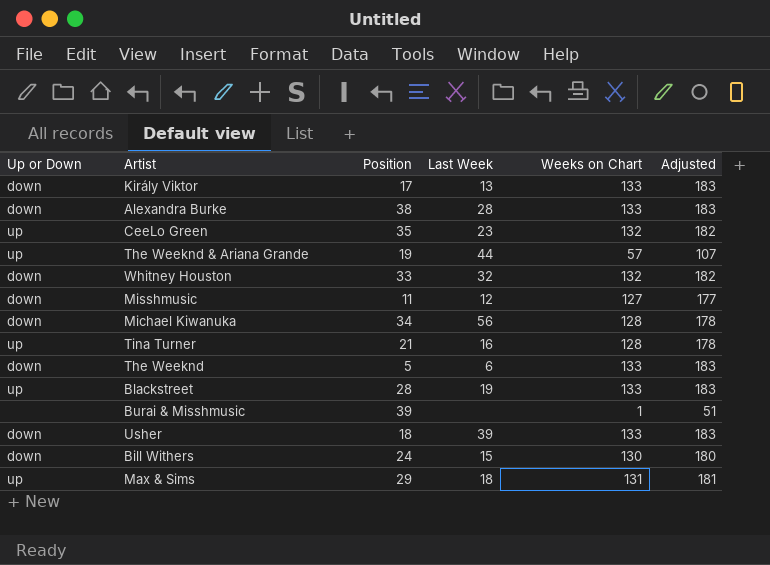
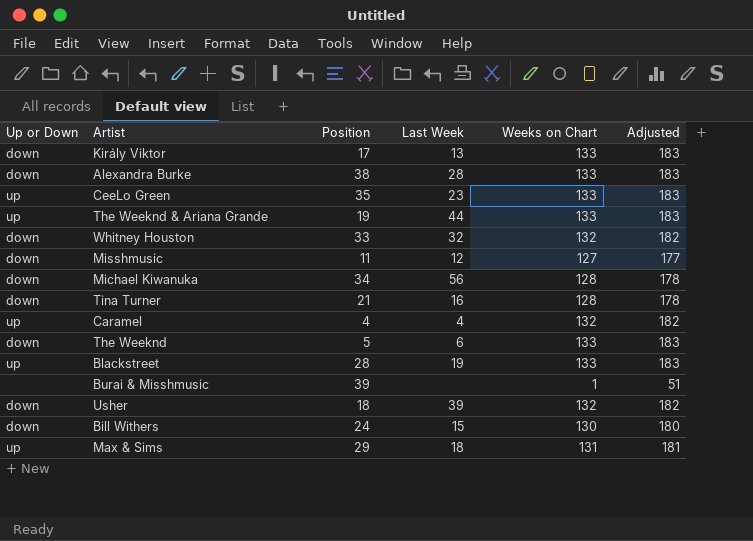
CeeLo Green | Weeks on Chart: 132 -> 133
CeeLo Green | Adjusted: 182 -> 183
The Weeknd & Ariana Grande | Weeks on Chart: 57 -> 133
The Weeknd & Ariana Grande | Adjusted: 107 -> 183
Tina Turner | Up or Down: up -> down
row Caramel: none -> up | 4 | 4 | 132 | 182
Usher | Weeks on Chart: 133 -> 132
Usher | Adjusted: 183 -> 182

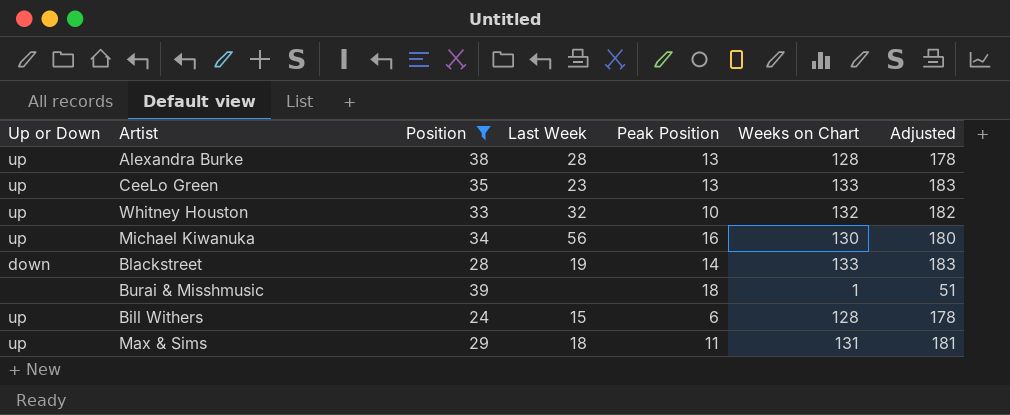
filter: none -> Position >= 24
column Peak Position | position: none -> 5
Alexandra Burke | Up or Down: down -> up
Alexandra Burke | Weeks on Chart: 133 -> 128
Alexandra Burke | Adjusted: 183 -> 178
Whitney Houston | Up or Down: down -> up
Michael Kiwanuka | Up or Down: down -> up
Michael Kiwanuka | Weeks on Chart: 128 -> 130
Michael Kiwanuka | Adjusted: 178 -> 180
Blackstreet | Up or Down: up -> down
Bill Withers | Up or Down: down -> up
Bill Withers | Weeks on Chart: 130 -> 128
Bill Withers | Adjusted: 180 -> 178

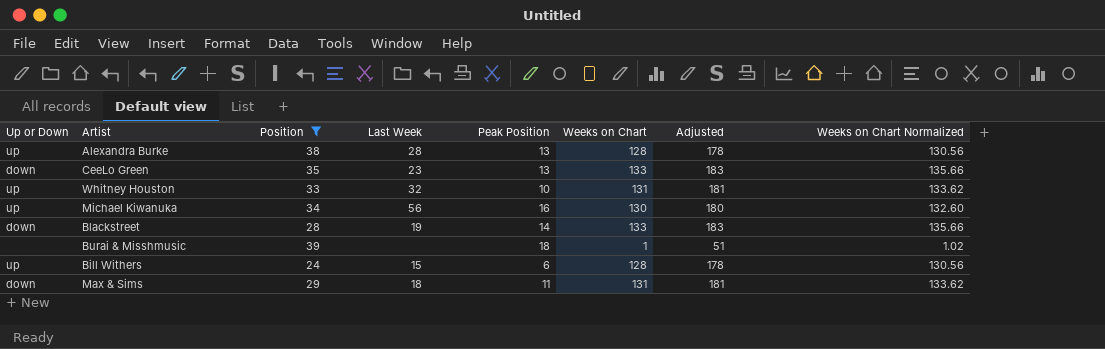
column Weeks on Chart Normalized | formula: none -> [Weeks on Chart] * 1.02
CeeLo Green | Up or Down: up -> down
Whitney Houston | Weeks on Chart: 132 -> 131
Whitney Houston | Adjusted: 182 -> 181
Max & Sims | Up or Down: up -> down

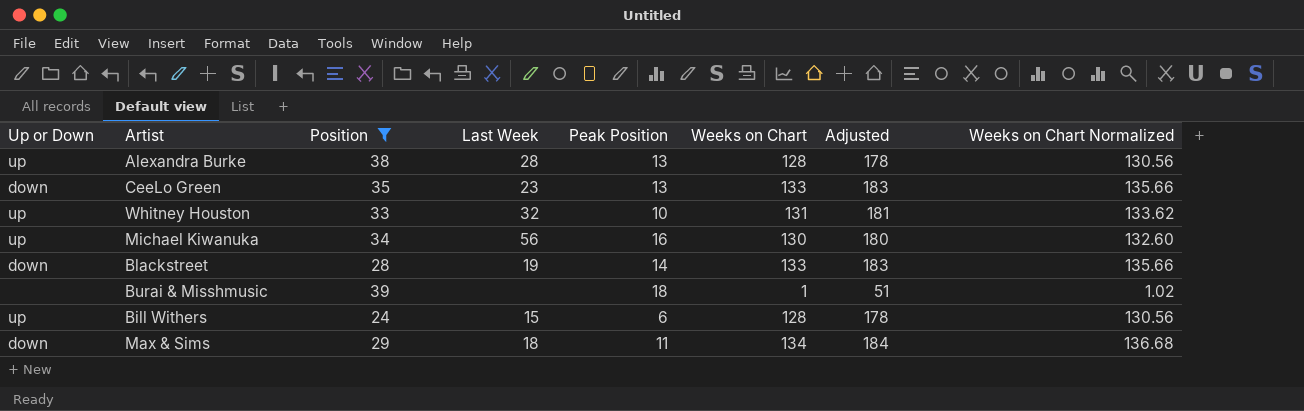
Max & Sims | Weeks on Chart: 131 -> 134
Max & Sims | Adjusted: 181 -> 184
Max & Sims | Weeks on Chart Normalized: 133.62 -> 136.68

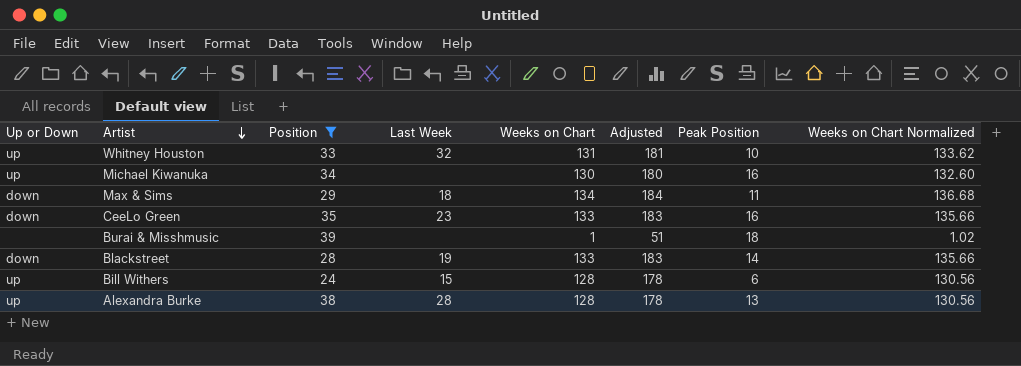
row order: none -> Artist descending
column Peak Position | position: 5 -> 7
Michael Kiwanuka | Last Week: 56 -> none
CeeLo Green | Peak Position: 13 -> 16

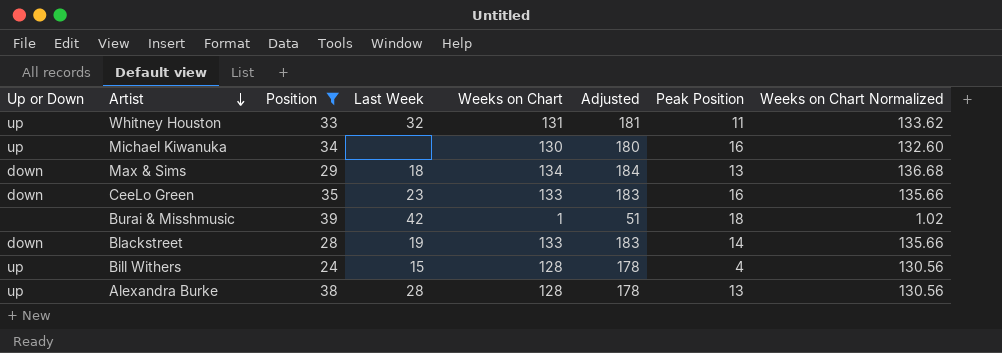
Whitney Houston | Peak Position: 10 -> 11
Max & Sims | Peak Position: 11 -> 13
Burai & Misshmusic | Last Week: none -> 42
Bill Withers | Peak Position: 6 -> 4

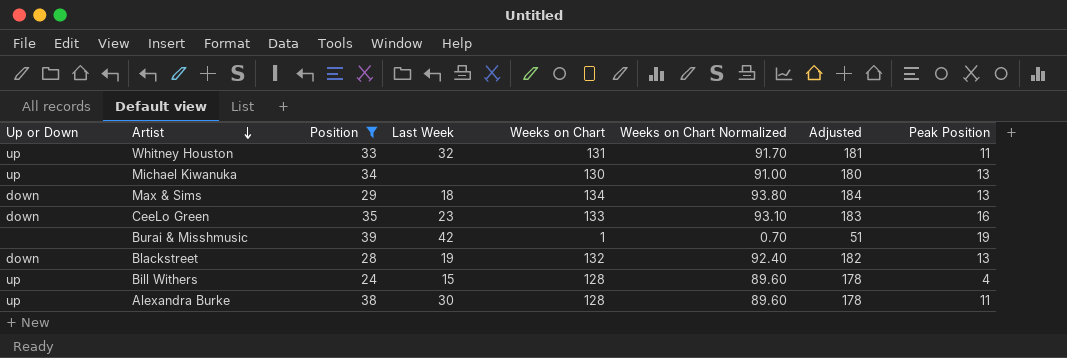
column Weeks on Chart Normalized | formula: [Weeks on Chart] * 1.02 -> [Weeks on Chart] * 0.7
column Weeks on Chart Normalized | position: 8 -> 6
Michael Kiwanuka | Peak Position: 16 -> 13
Burai & Misshmusic | Peak Position: 18 -> 19
Blackstreet | Weeks on Chart: 133 -> 132
Blackstreet | Adjusted: 183 -> 182
Blackstreet | Peak Position: 14 -> 13
Alexandra Burke | Last Week: 28 -> 30
Alexandra Burke | Peak Position: 13 -> 11

